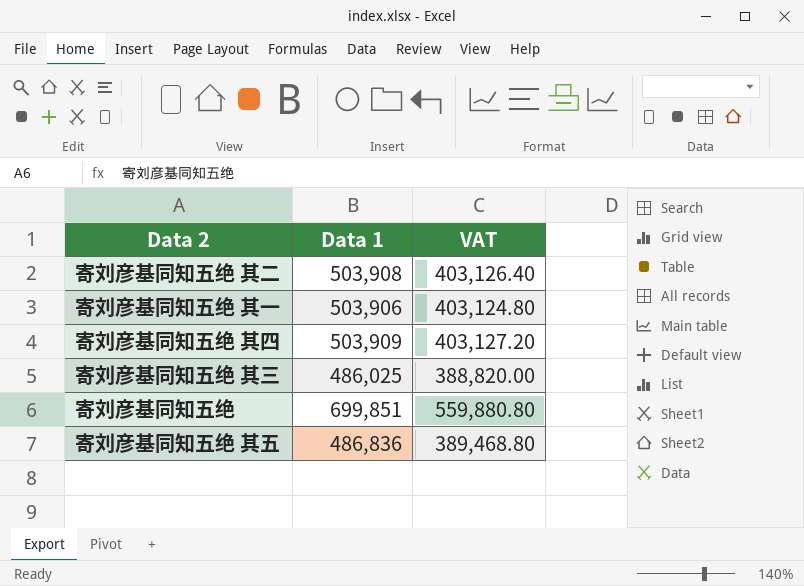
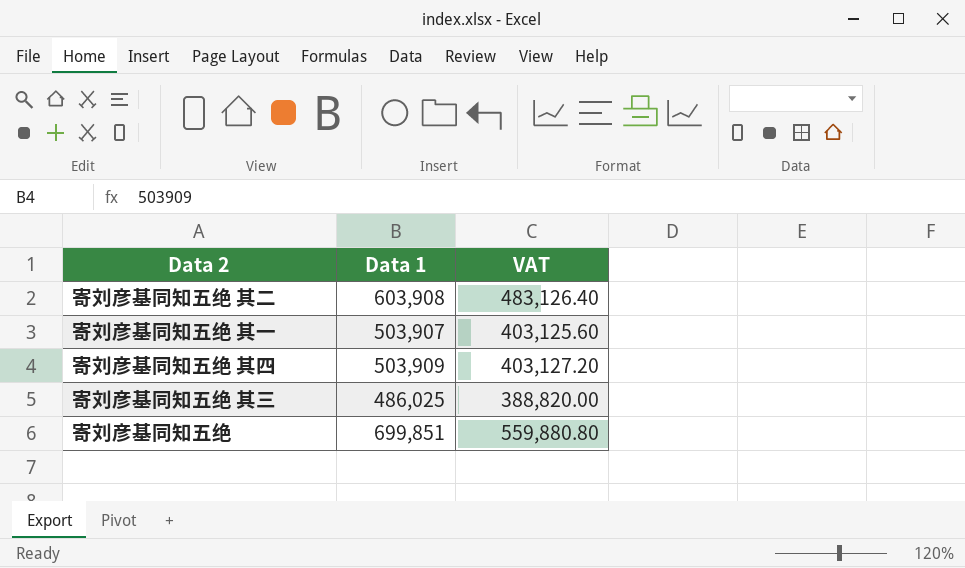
row 寄刘彦基同知五绝 其五: 486,836 | 389,468.80 -> none
寄刘彦基同知五绝 其二 | Data 1: 503,908 -> 603,908
寄刘彦基同知五绝 其二 | VAT: 403,126.40 -> 483,126.40
寄刘彦基同知五绝 其一 | Data 1: 503,906 -> 503,907
寄刘彦基同知五绝 其一 | VAT: 403,124.80 -> 403,125.60

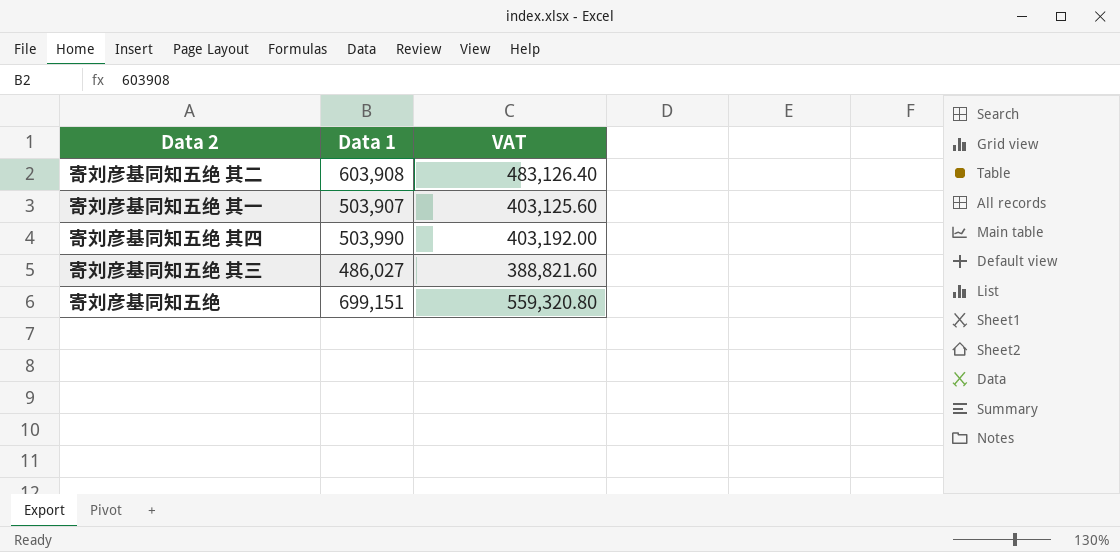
寄刘彦基同知五绝 其四 | Data 1: 503,909 -> 503,990
寄刘彦基同知五绝 其四 | VAT: 403,127.20 -> 403,192.00
寄刘彦基同知五绝 其三 | Data 1: 486,025 -> 486,027
寄刘彦基同知五绝 其三 | VAT: 388,820.00 -> 388,821.60
寄刘彦基同知五绝 | Data 1: 699,851 -> 699,151
寄刘彦基同知五绝 | VAT: 559,880.80 -> 559,320.80

